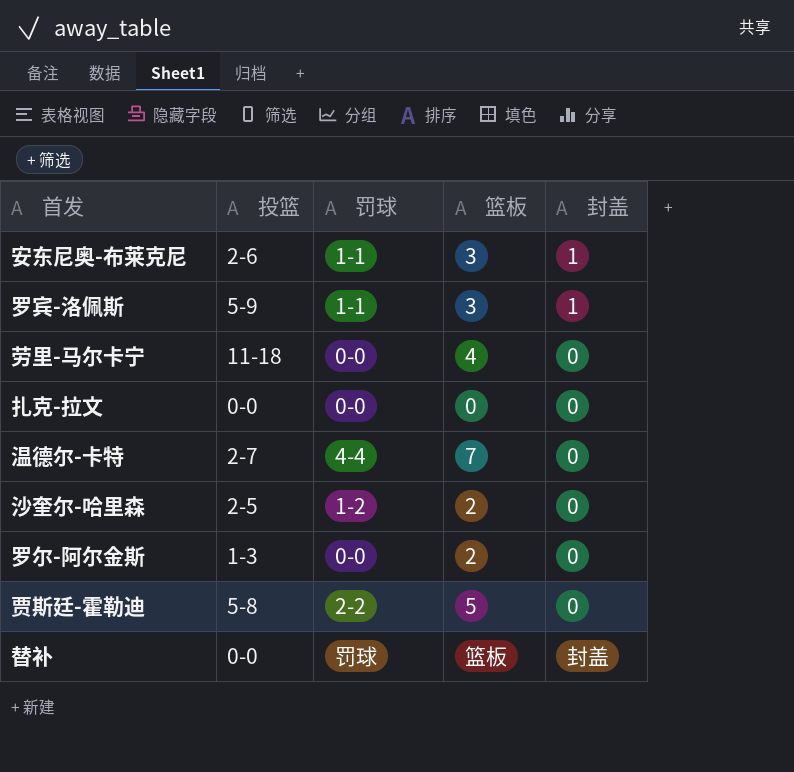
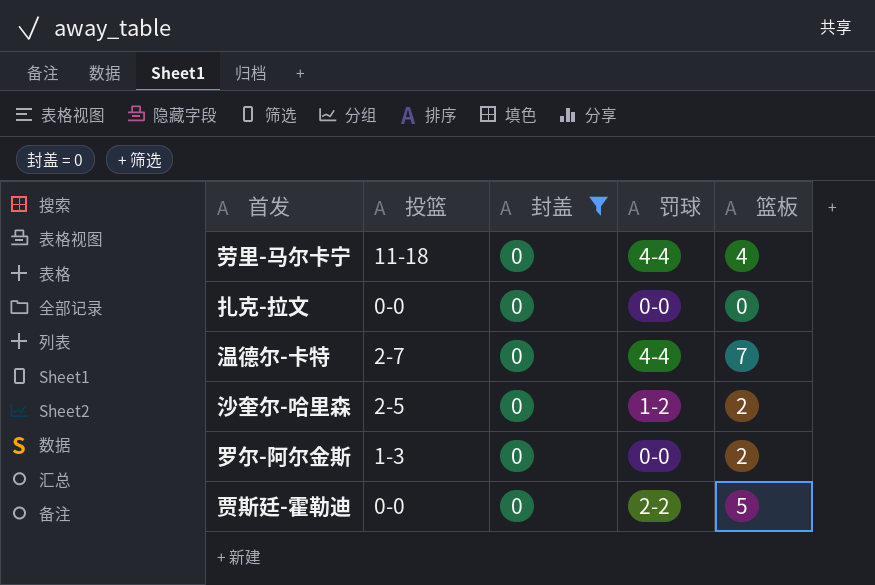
filter: none -> 封盖 = 0
column 封盖 | position: 5 -> 3
劳里-马尔卡宁 | 罚球: 0-0 -> 4-4
贾斯廷-霍勒迪 | 投篮: 5-8 -> 0-0

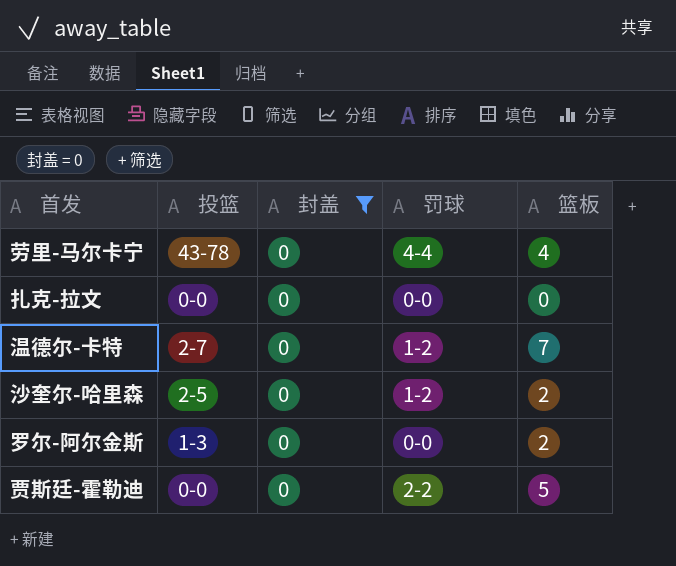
劳里-马尔卡宁 | 投篮: 11-18 -> 43-78
温德尔-卡特 | 罚球: 4-4 -> 1-2

